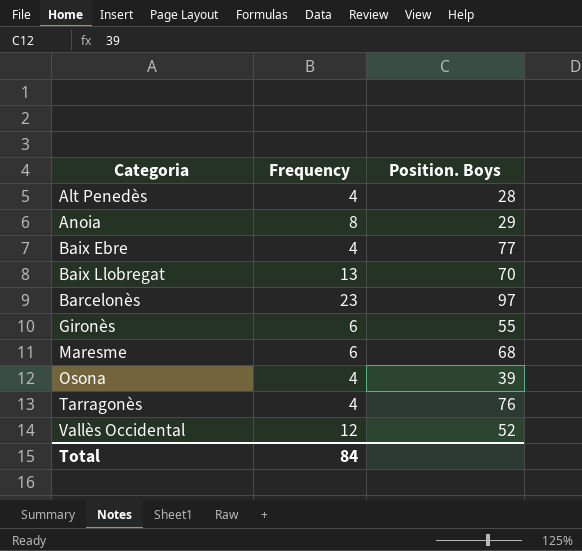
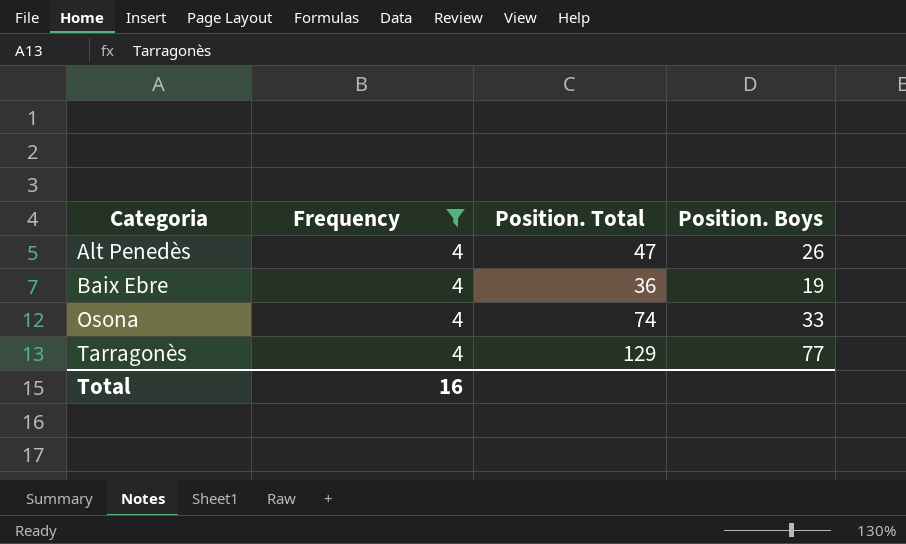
filter: none -> Frequency = 4
column Position. Total | position: none -> 3
Alt Penedès | Position. Boys: 28 -> 26
Baix Ebre | Position. Boys: 77 -> 19
Osona | Position. Boys: 39 -> 33
Tarragonès | Position. Boys: 76 -> 77
Total | Frequency: 84 -> 16

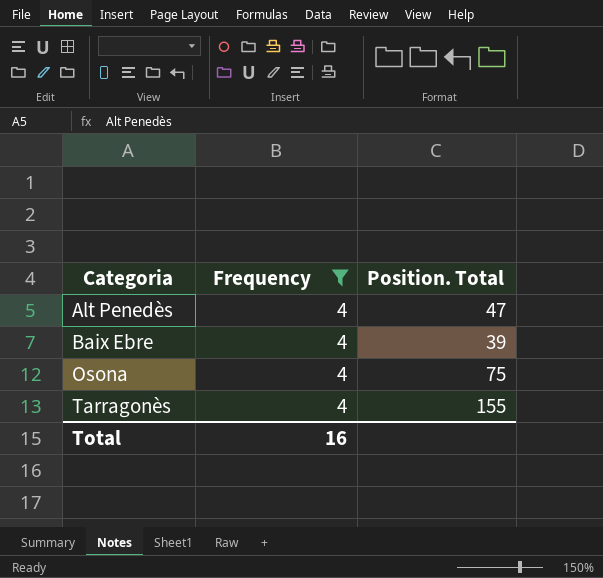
column Position. Boys | position: 4 -> none
Baix Ebre | Position. Total: 36 -> 39
Osona | Position. Total: 74 -> 75
Tarragonès | Position. Total: 129 -> 155

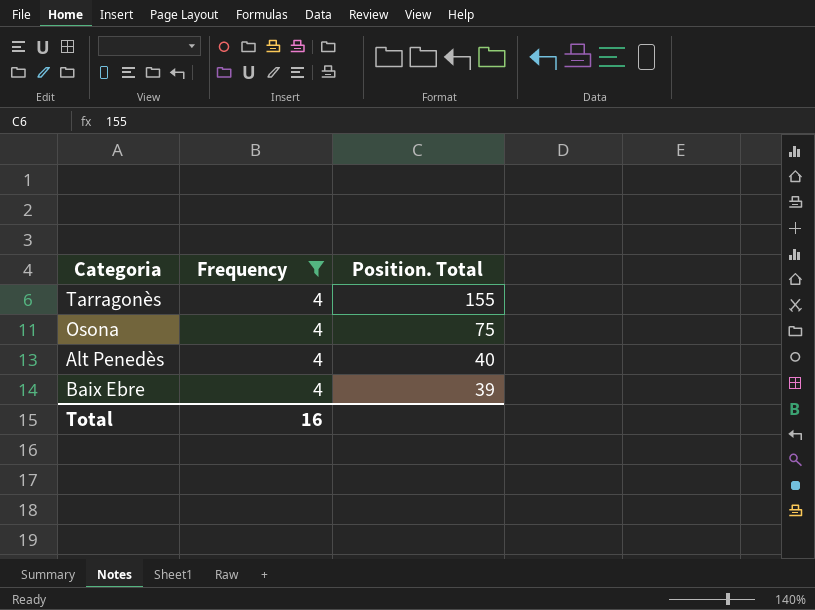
row order: Categoria ascending -> Position. Total descending
Alt Penedès | Position. Total: 47 -> 40

